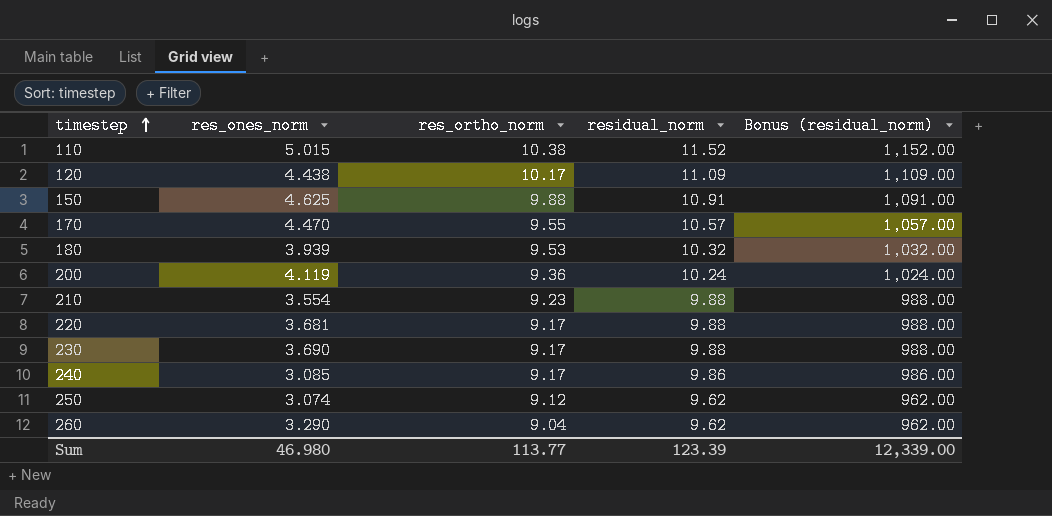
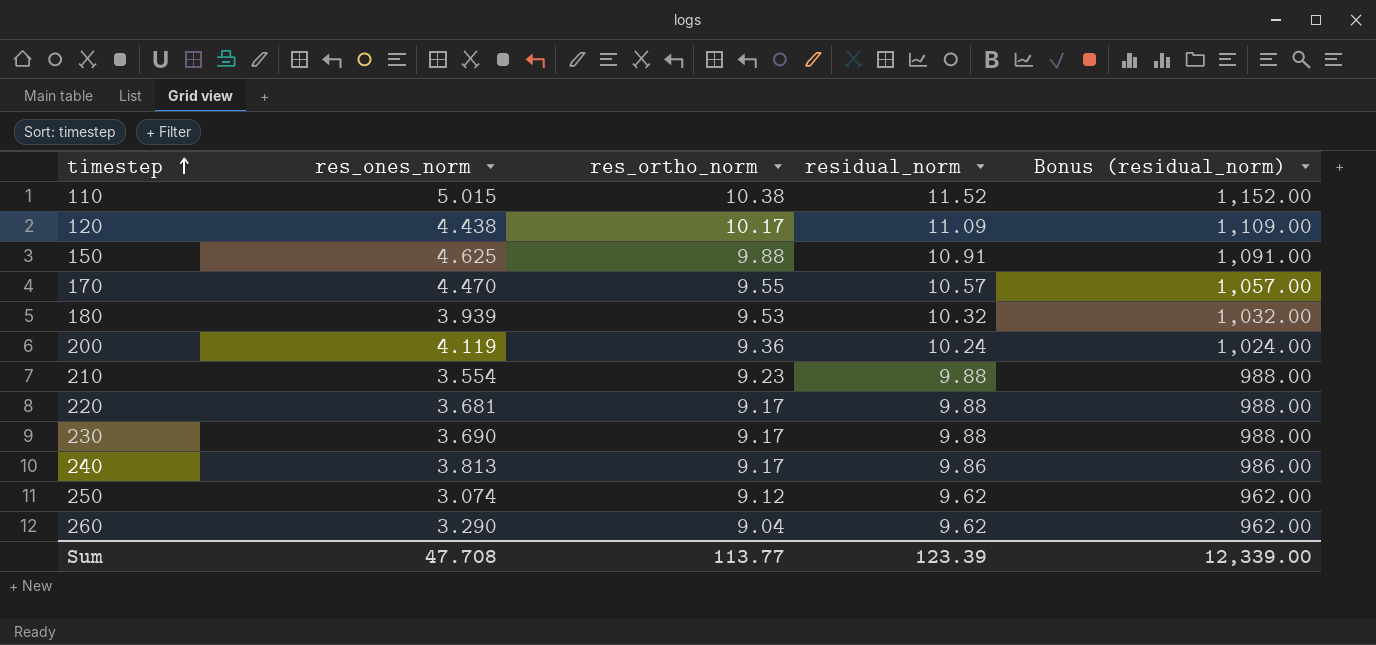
240 | res_ones_norm: 3.085 -> 3.813
Sum | res_ones_norm: 46.980 -> 47.708

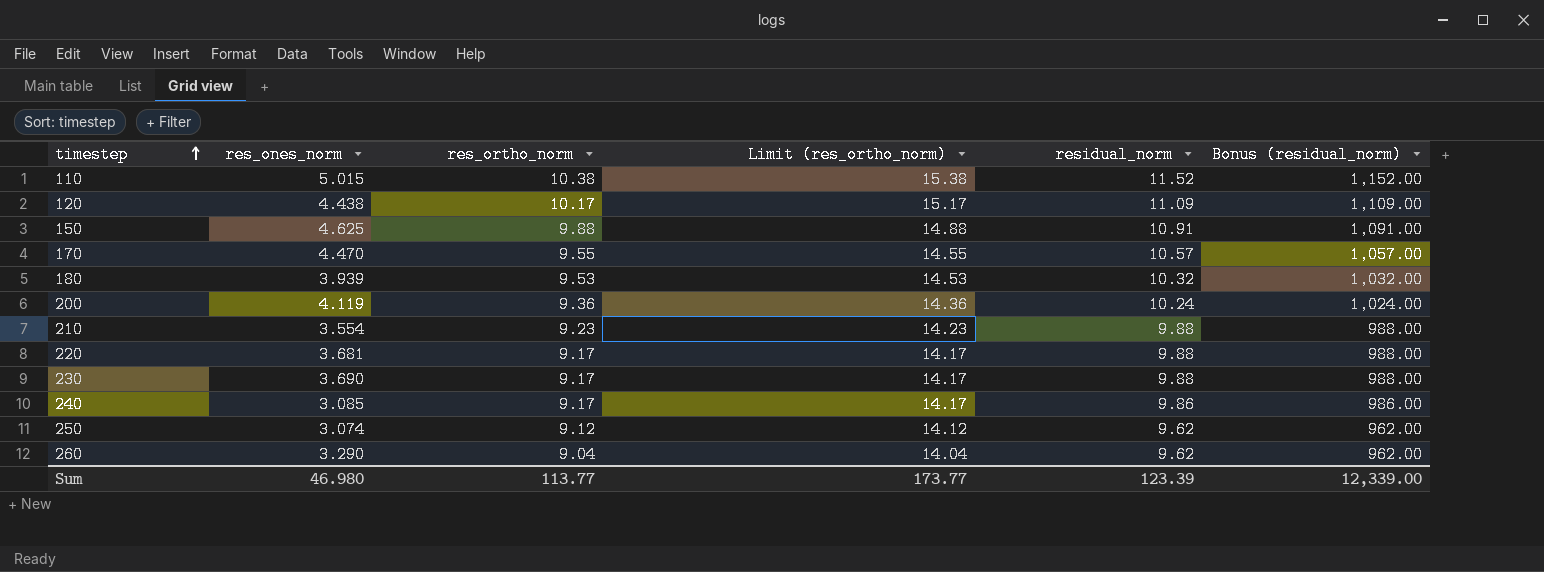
column Limit (res_ortho_norm) | formula: none -> [res_ortho_norm] + 5
240 | res_ones_norm: 3.813 -> 3.085
Sum | res_ones_norm: 47.708 -> 46.980

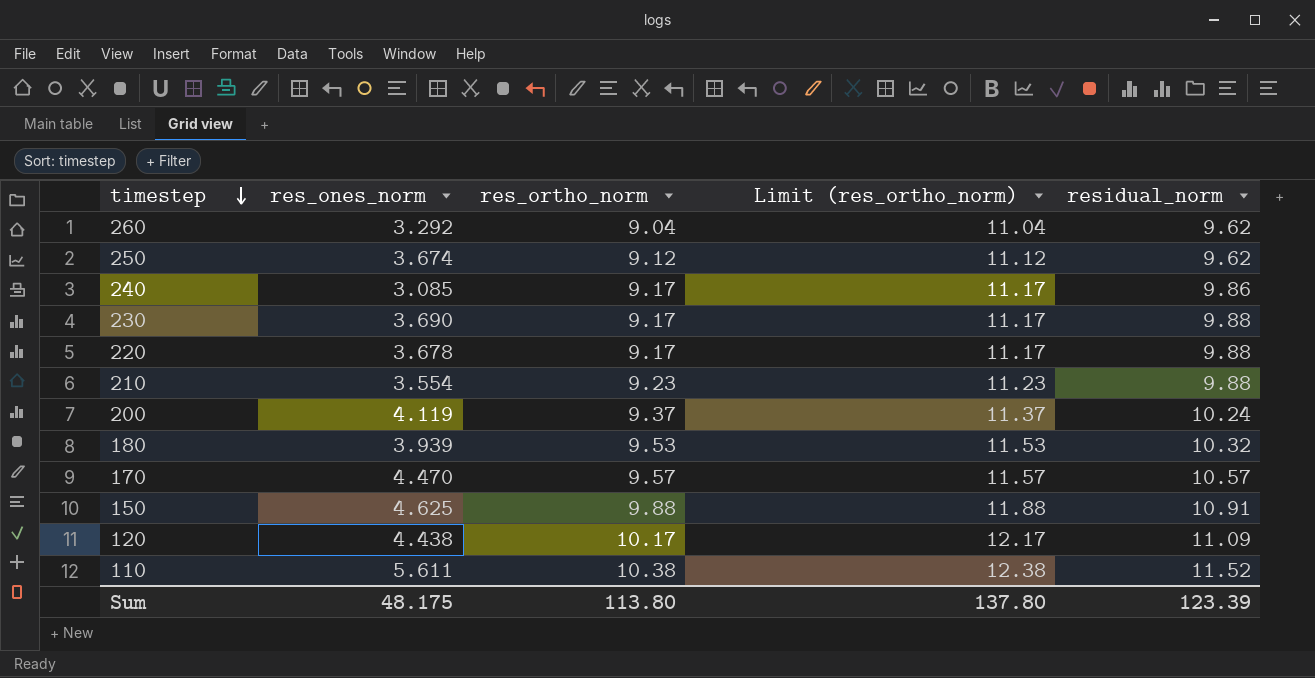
row order: timestep ascending -> timestep descending
column Bonus (residual_norm) | formula: [residual_norm] * 100 -> none
column Limit (res_ortho_norm) | formula: [res_ortho_norm] + 5 -> [res_ortho_norm] + 2
260 | res_ones_norm: 3.290 -> 3.292
250 | res_ones_norm: 3.074 -> 3.674
220 | res_ones_norm: 3.681 -> 3.678
200 | res_ortho_norm: 9.36 -> 9.37
170 | res_ortho_norm: 9.55 -> 9.57
110 | res_ones_norm: 5.015 -> 5.611
Sum | res_ones_norm: 46.980 -> 48.175
Sum | res_ortho_norm: 113.77 -> 113.80
Sum | Limit (res_ortho_norm): 173.77 -> 137.80

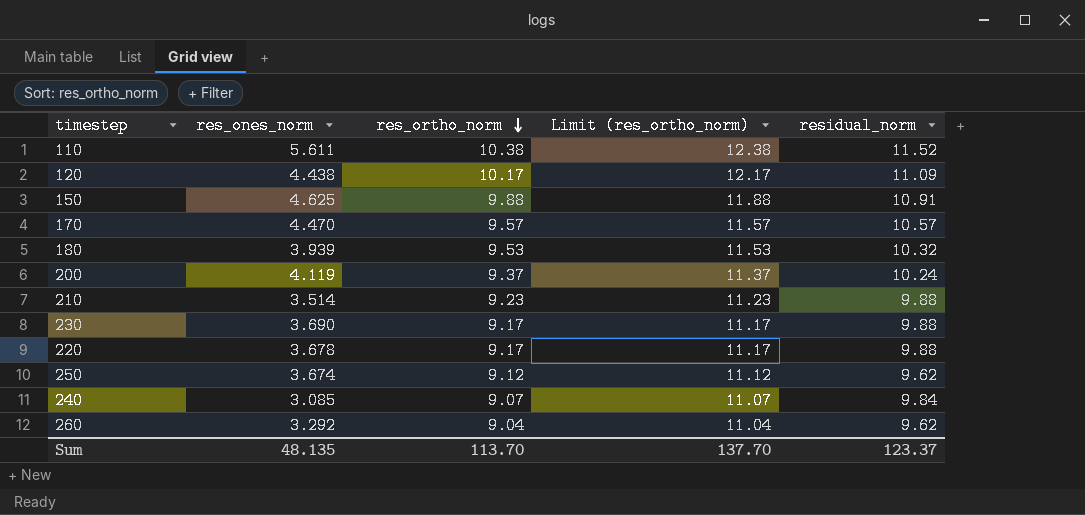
row order: timestep descending -> res_ortho_norm descending
210 | res_ones_norm: 3.554 -> 3.514
240 | res_ortho_norm: 9.17 -> 9.07
240 | Limit (res_ortho_norm): 11.17 -> 11.07
240 | residual_norm: 9.86 -> 9.84
Sum | res_ones_norm: 48.175 -> 48.135
Sum | res_ortho_norm: 113.80 -> 113.70
Sum | Limit (res_ortho_norm): 137.80 -> 137.70
Sum | residual_norm: 123.39 -> 123.37

